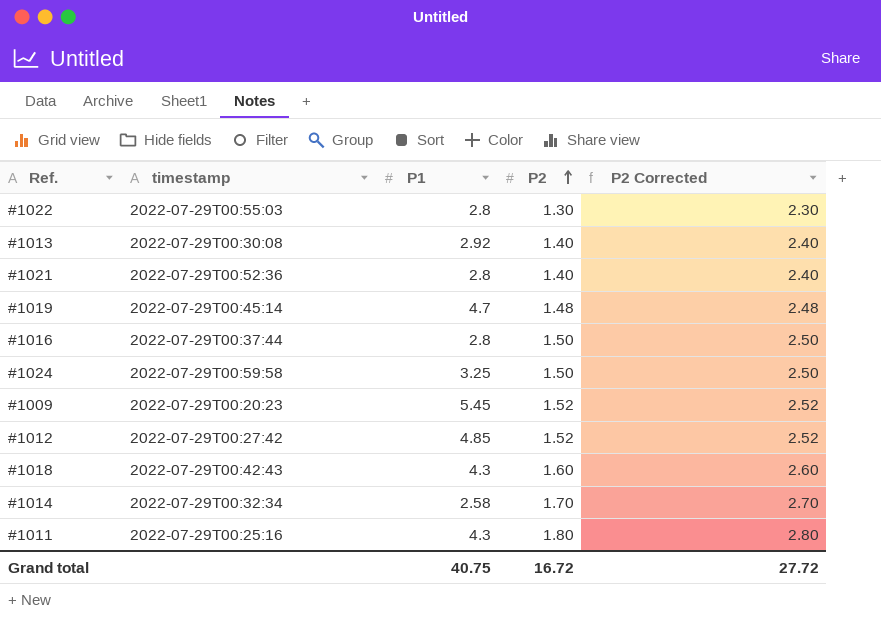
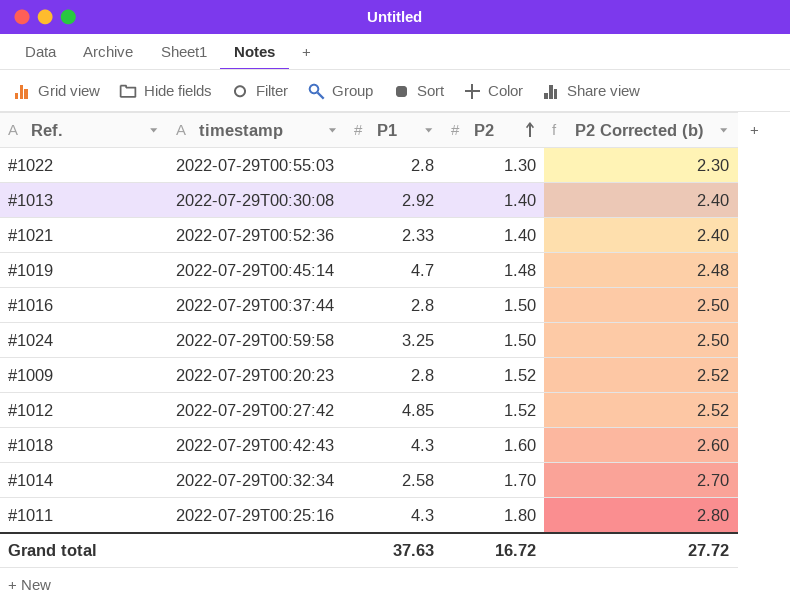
column name: P2 Corrected -> P2 Corrected (b)
#1021 | P1: 2.8 -> 2.33
#1009 | P1: 5.45 -> 2.8
Grand total | P1: 40.75 -> 37.63

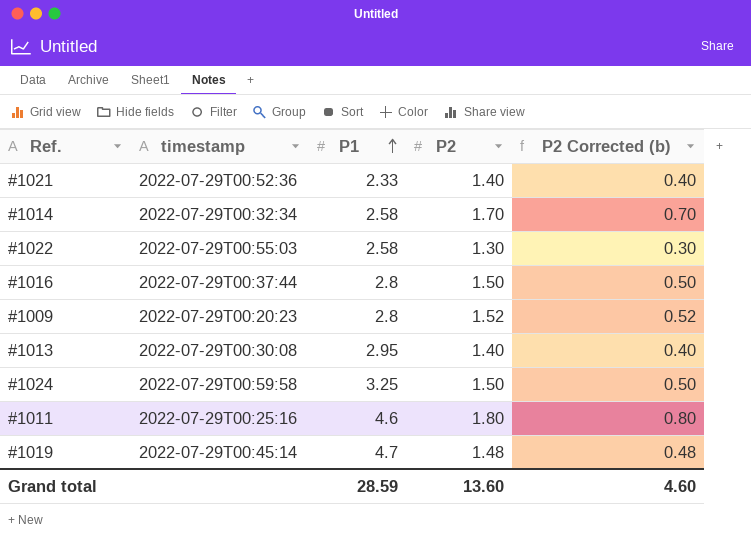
row order: P2 ascending -> P1 ascending
column P2 Corrected (b) | formula: [P2] + 1 -> [P2] - 1
row #1012: 2022-07-29T00:27:42 | 4.85 | 1.52 | 2.52 -> none
row #1018: 2022-07-29T00:42:43 | 4.3 | 1.60 | 2.60 -> none
#1022 | P1: 2.8 -> 2.58
#1013 | P1: 2.92 -> 2.95
#1011 | P1: 4.3 -> 4.6
Grand total | P1: 37.63 -> 28.59
Grand total | P2: 16.72 -> 13.60
Grand total | P2 Corrected (b): 27.72 -> 4.60

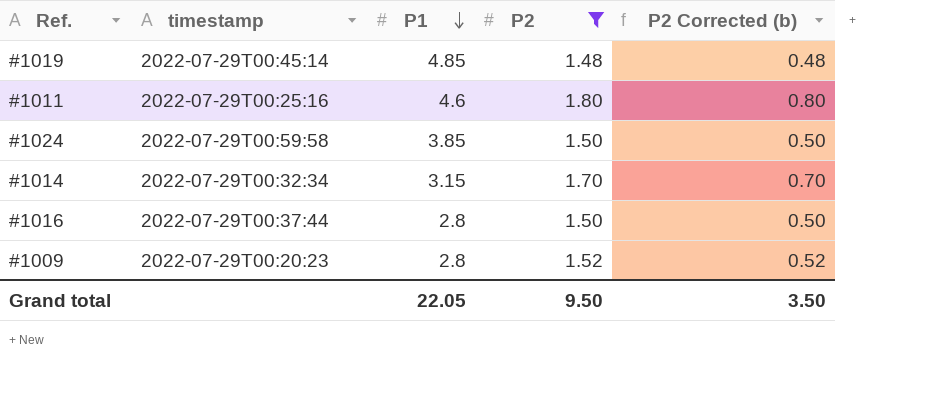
filter: none -> P2 >= 1.48
row order: P1 ascending -> P1 descending
#1019 | P1: 4.7 -> 4.85
#1024 | P1: 3.25 -> 3.85
#1014 | P1: 2.58 -> 3.15
Grand total | P1: 28.59 -> 22.05
Grand total | P2: 13.60 -> 9.50
Grand total | P2 Corrected (b): 4.60 -> 3.50

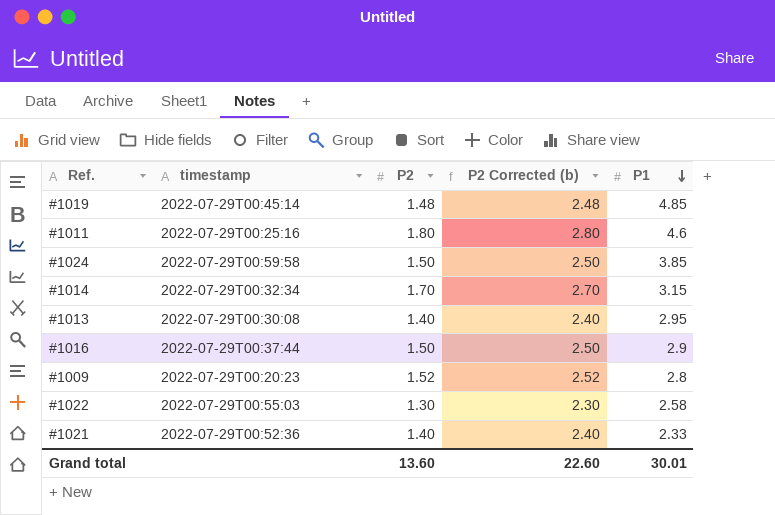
filter: P2 >= 1.48 -> none
column P2 Corrected (b) | formula: [P2] - 1 -> [P2] + 1
column P1 | position: 3 -> 5
#1016 | P1: 2.8 -> 2.9
Grand total | P2: 9.50 -> 13.60
Grand total | P2 Corrected (b): 3.50 -> 22.60
Grand total | P1: 22.05 -> 30.01

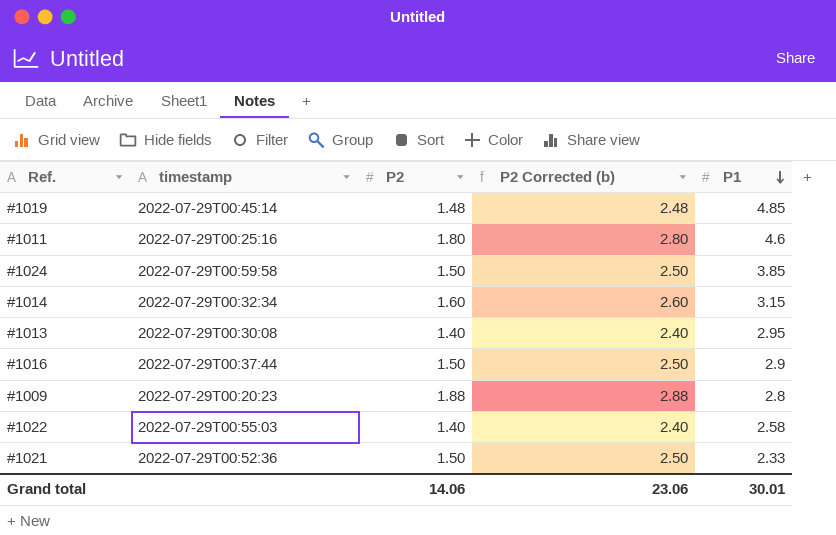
#1014 | P2: 1.70 -> 1.60
#1014 | P2 Corrected (b): 2.70 -> 2.60
#1009 | P2: 1.52 -> 1.88
#1009 | P2 Corrected (b): 2.52 -> 2.88
#1022 | P2: 1.30 -> 1.40
#1022 | P2 Corrected (b): 2.30 -> 2.40
#1021 | P2: 1.40 -> 1.50
#1021 | P2 Corrected (b): 2.40 -> 2.50
Grand total | P2: 13.60 -> 14.06
Grand total | P2 Corrected (b): 22.60 -> 23.06

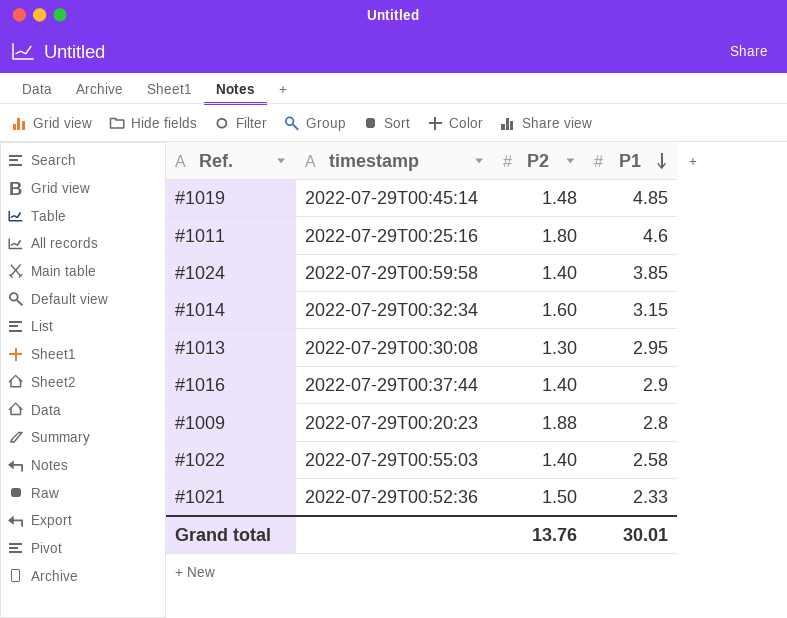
column P2 Corrected (b) | formula: [P2] + 1 -> none
#1024 | P2: 1.50 -> 1.40
#1013 | P2: 1.40 -> 1.30
#1016 | P2: 1.50 -> 1.40
Grand total | P2: 14.06 -> 13.76

